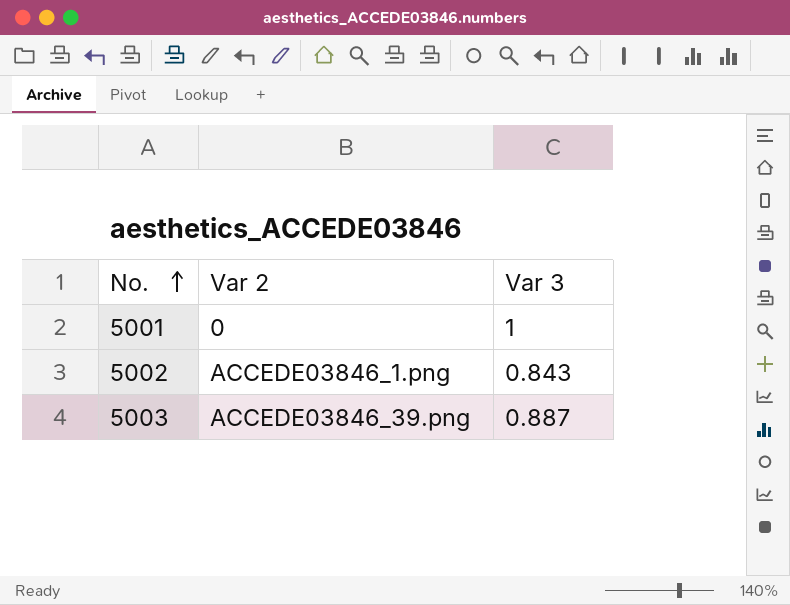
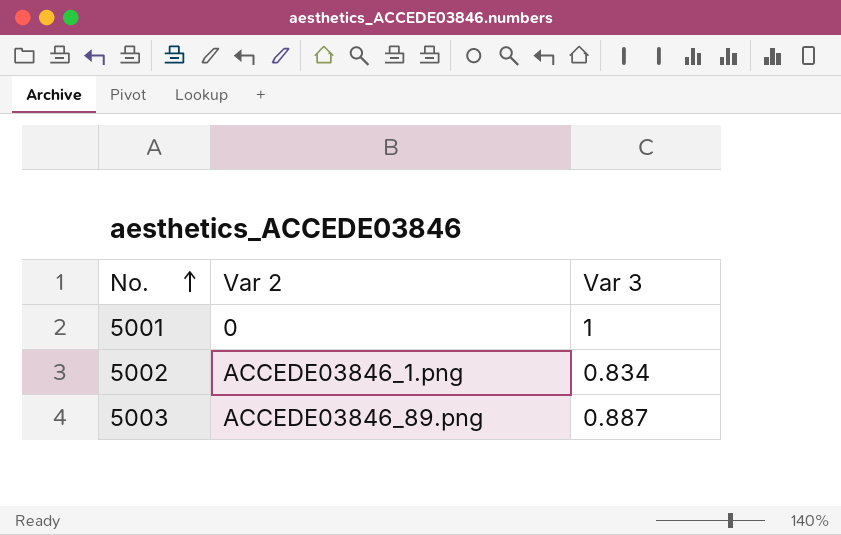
5002 | Var 3: 0.843 -> 0.834
5003 | Var 2: ACCEDE03846_39.png -> ACCEDE03846_89.png

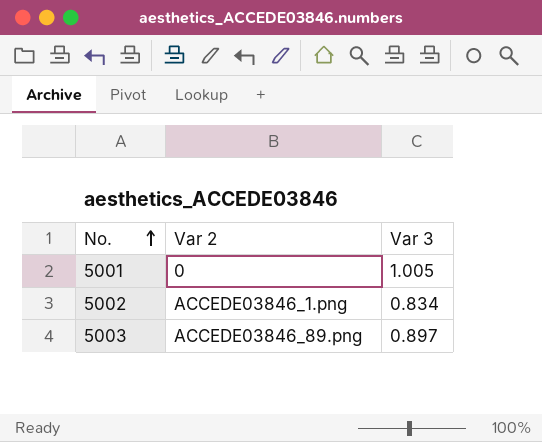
5001 | Var 3: 1 -> 1.005
5003 | Var 3: 0.887 -> 0.897

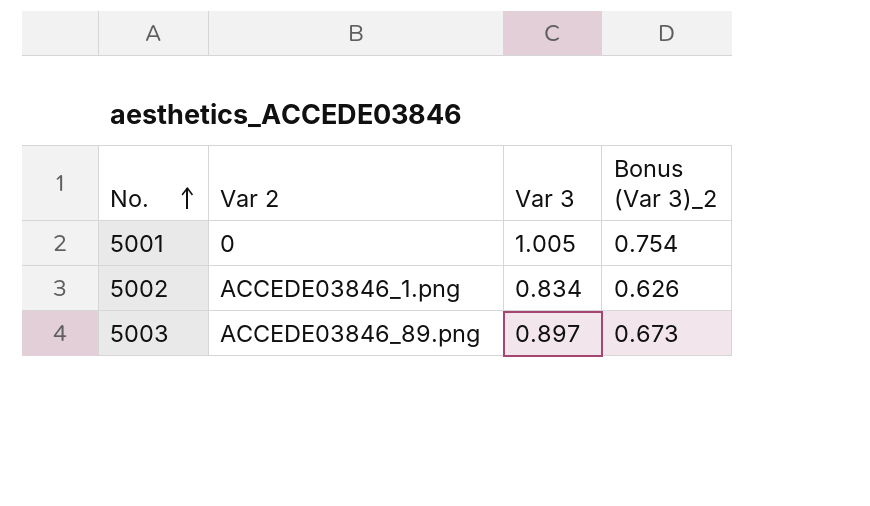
column Bonus (Var 3)_2 | formula: none -> [Var 3] * 0.75

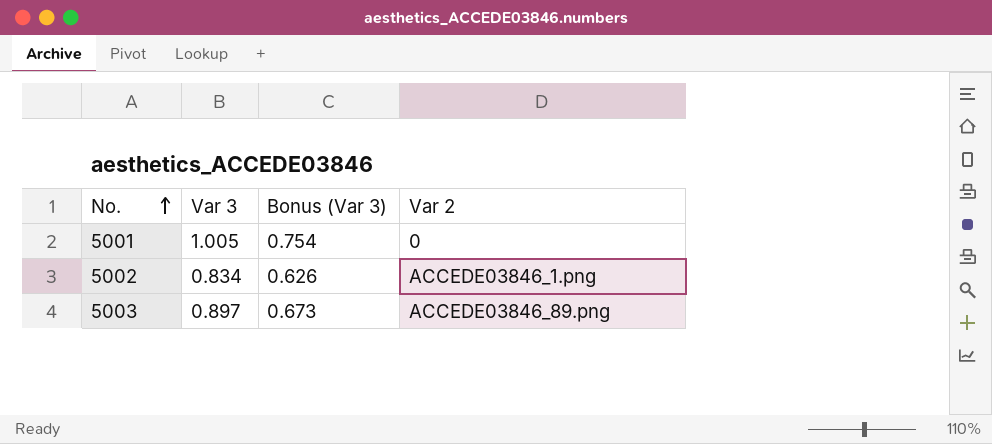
column name: Bonus (Var 3)_2 -> Bonus (Var 3)
column Var 2 | position: 2 -> 4

